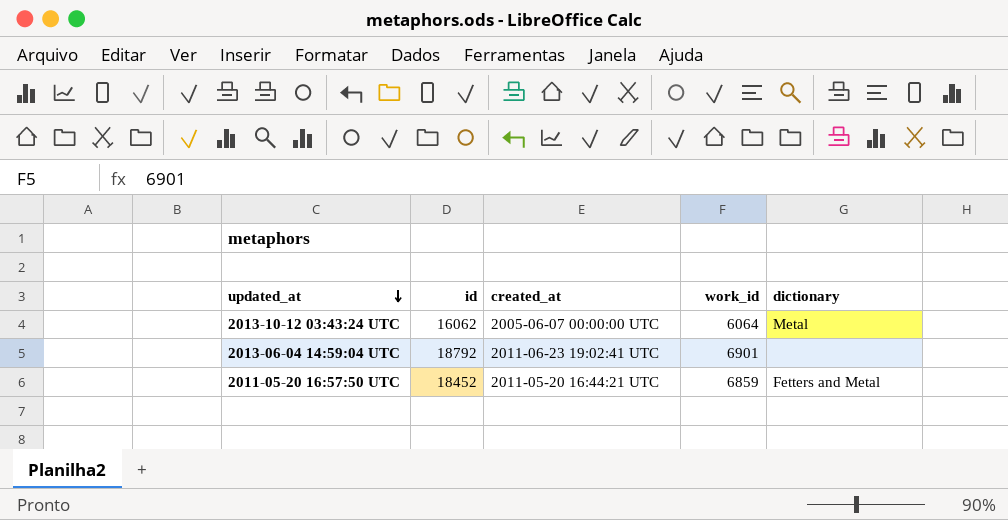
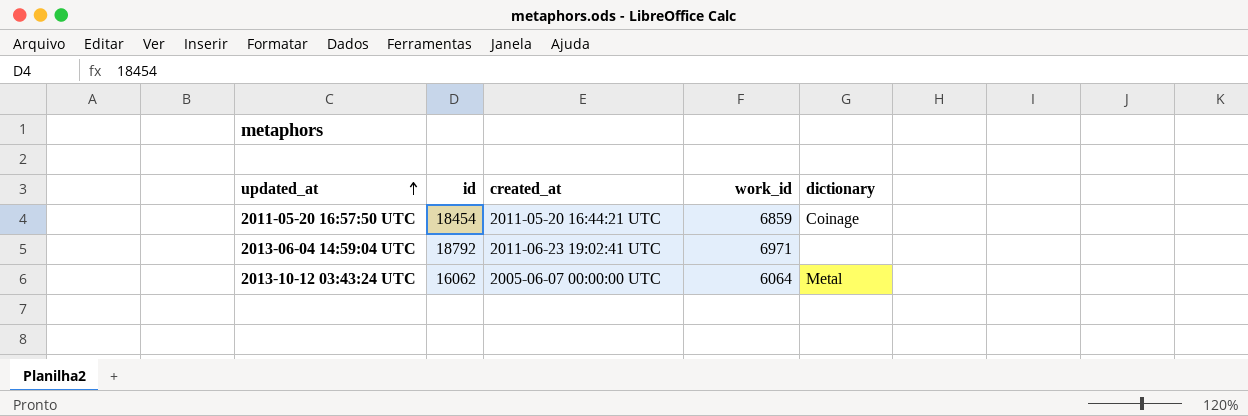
row order: updated_at descending -> updated_at ascending
2011-05-20 16:57:50 UTC | id: 18452 -> 18454
2011-05-20 16:57:50 UTC | dictionary: Fetters and Metal -> Coinage
2013-06-04 14:59:04 UTC | work_id: 6901 -> 6971

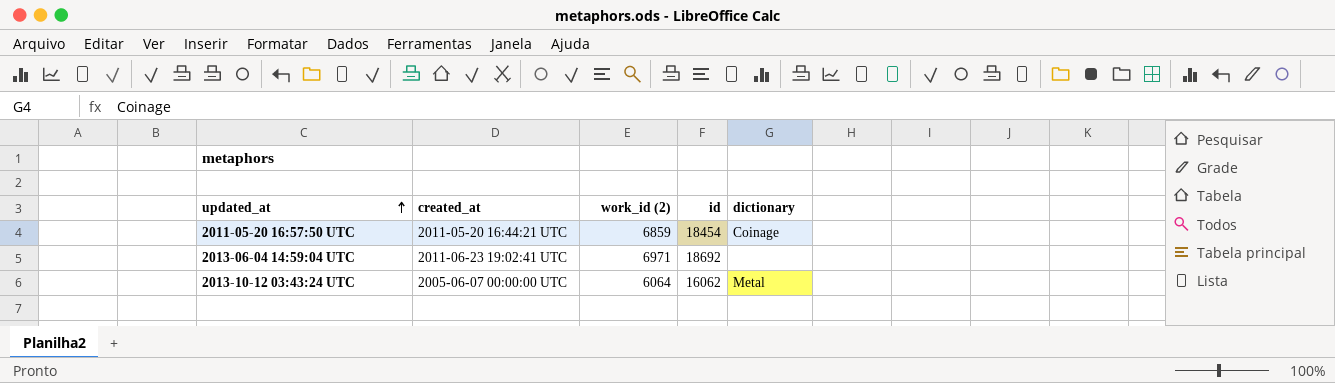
column name: work_id -> work_id (2)
column id | position: 2 -> 4
2013-06-04 14:59:04 UTC | id: 18792 -> 18692

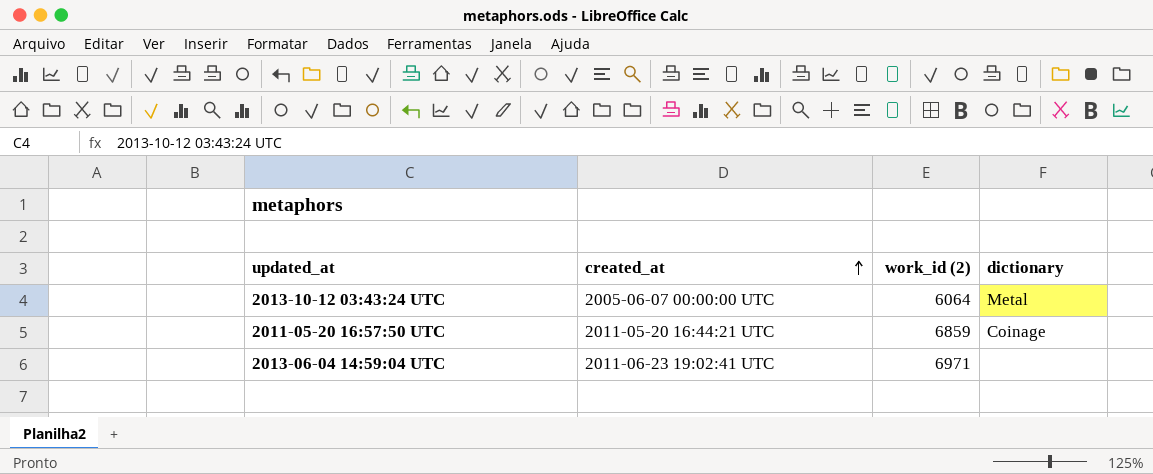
row order: updated_at ascending -> created_at ascending
column id | position: 4 -> none

